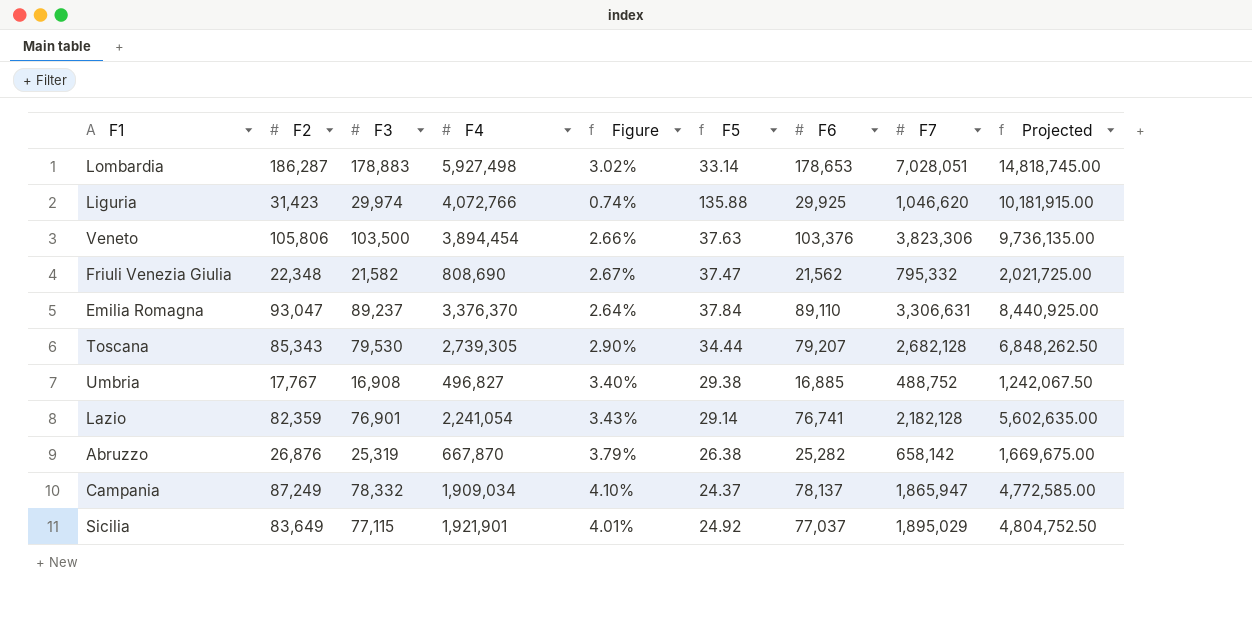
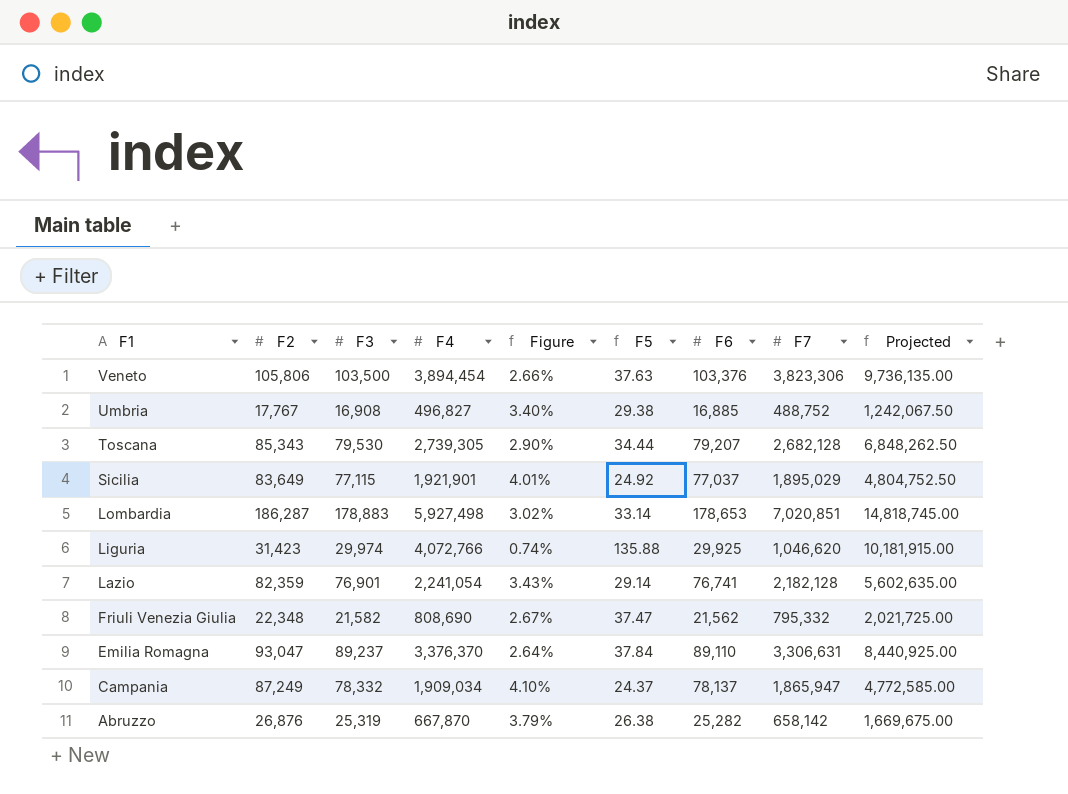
row order: none -> F1 descending
Lombardia | F7: 7,028,051 -> 7,020,851

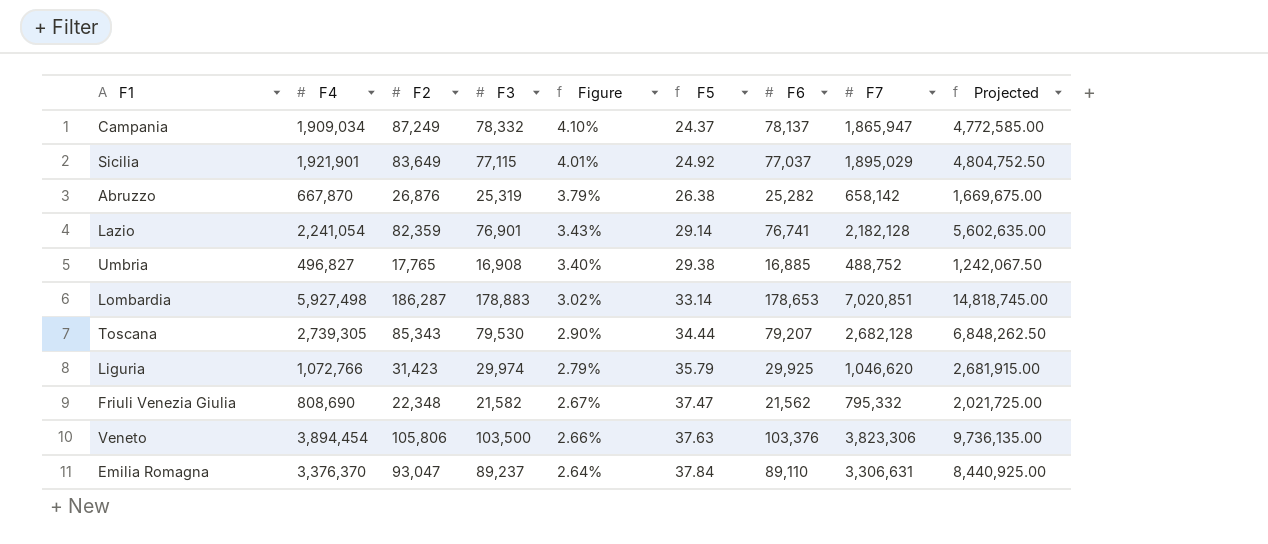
row order: F1 descending -> Figure descending
column F4 | position: 4 -> 2
Umbria | F2: 17,767 -> 17,765
Liguria | F4: 4,072,766 -> 1,072,766
Liguria | Figure: 0.74% -> 2.79%
Liguria | F5: 135.88 -> 35.79
Liguria | Projected: 10,181,915.00 -> 2,681,915.00

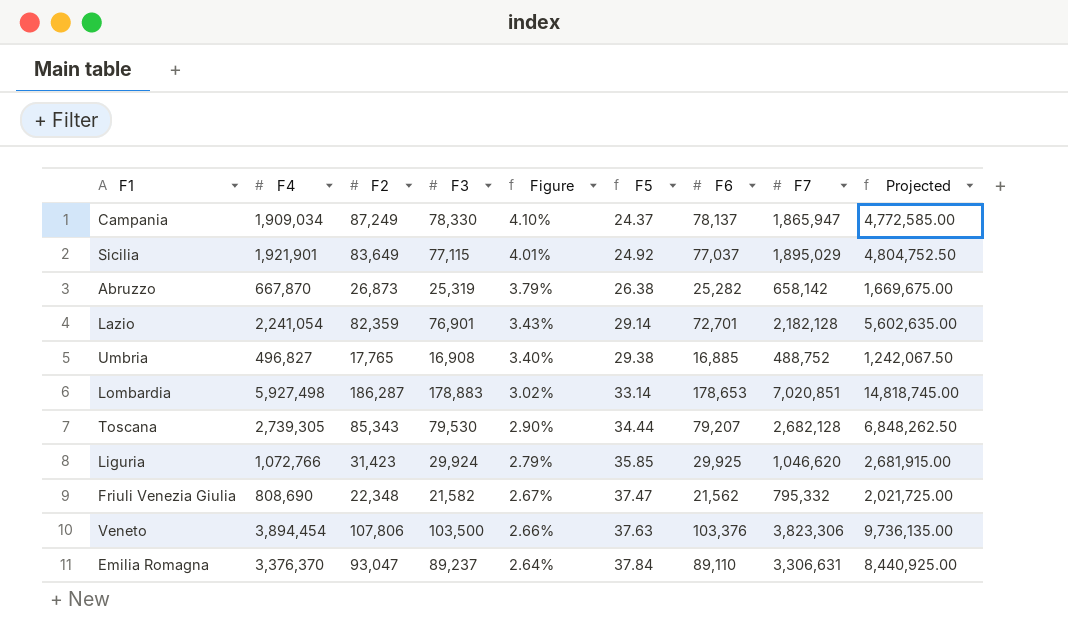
Campania | F3: 78,332 -> 78,330
Abruzzo | F2: 26,876 -> 26,873
Lazio | F6: 76,741 -> 72,701
Liguria | F3: 29,974 -> 29,924
Liguria | F5: 35.79 -> 35.85
Veneto | F2: 105,806 -> 107,806

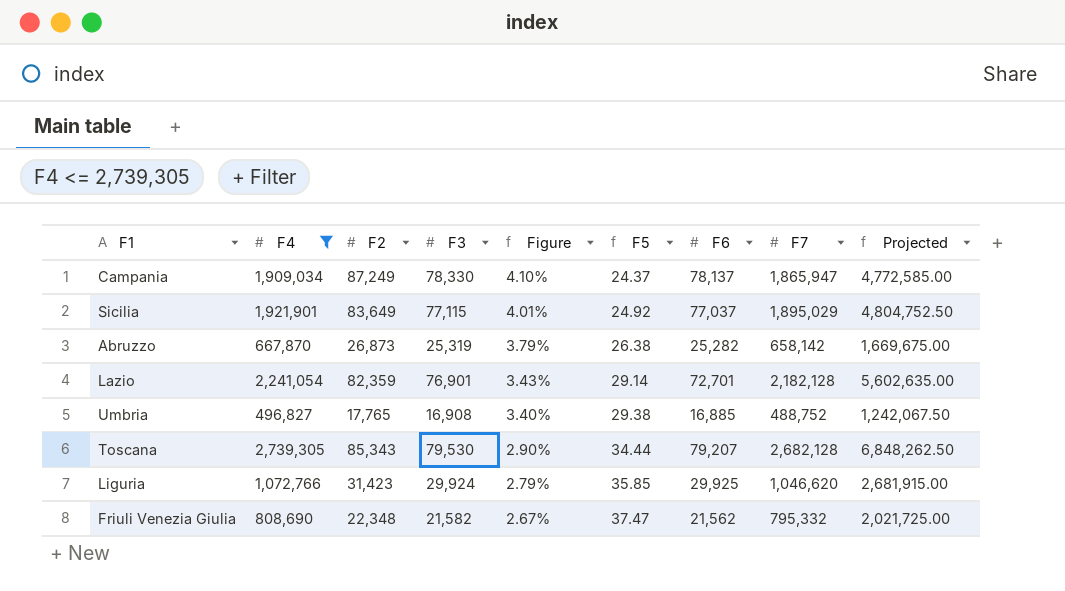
filter: none -> F4 <= 2,739,305

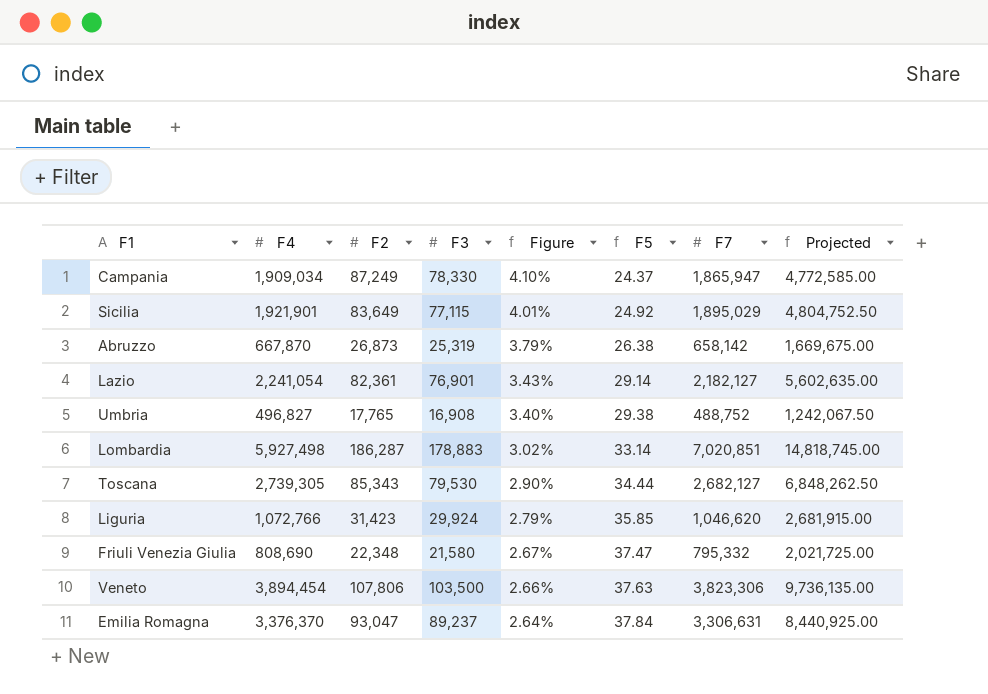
filter: F4 <= 2,739,305 -> none
column F6 | position: 7 -> none
Lazio | F2: 82,359 -> 82,361
Lazio | F7: 2,182,128 -> 2,182,127
Toscana | F7: 2,682,128 -> 2,682,127
Friuli Venezia Giulia | F3: 21,582 -> 21,580

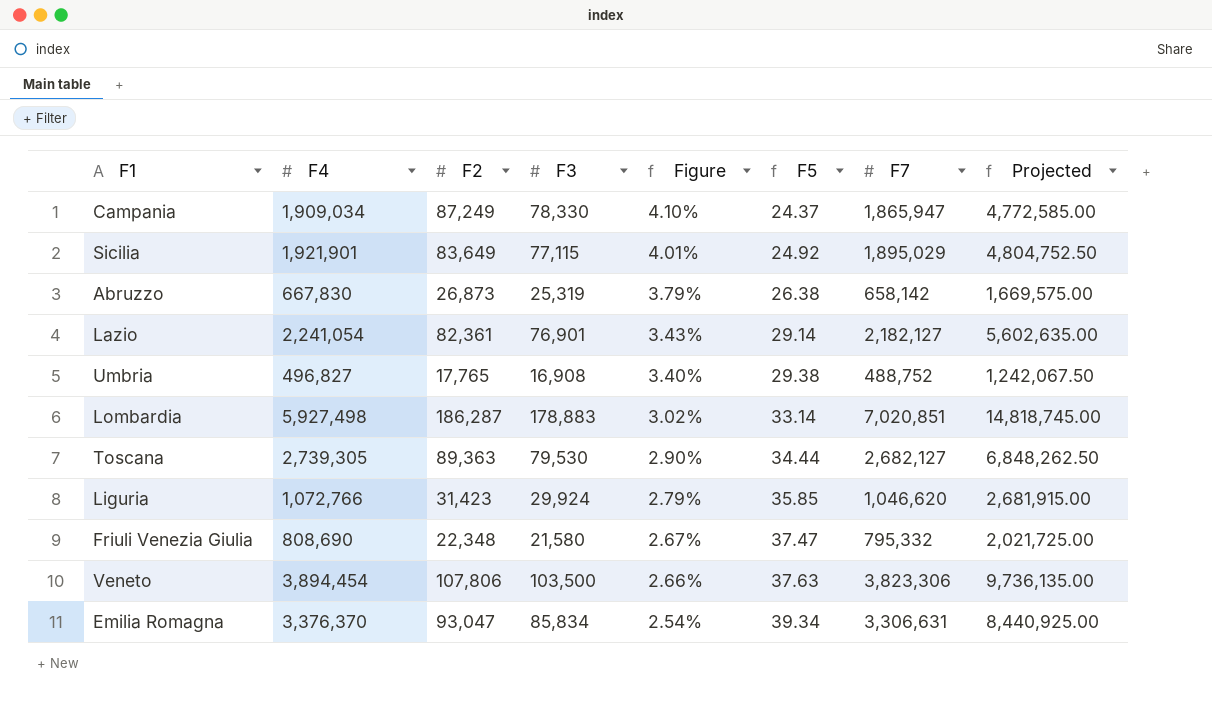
Abruzzo | F4: 667,870 -> 667,830
Abruzzo | Projected: 1,669,675.00 -> 1,669,575.00
Toscana | F2: 85,343 -> 89,363
Emilia Romagna | F3: 89,237 -> 85,834
Emilia Romagna | Figure: 2.64% -> 2.54%
Emilia Romagna | F5: 37.84 -> 39.34

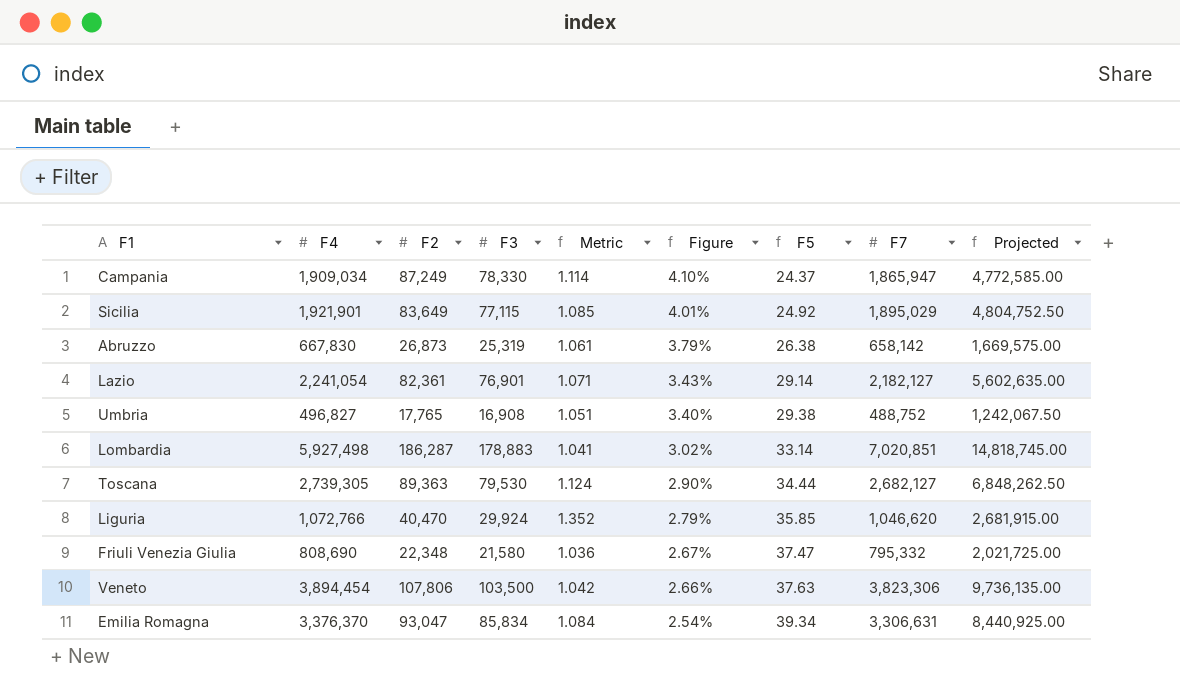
column Metric | formula: none -> [F2] / [F3]
Liguria | F2: 31,423 -> 40,470

